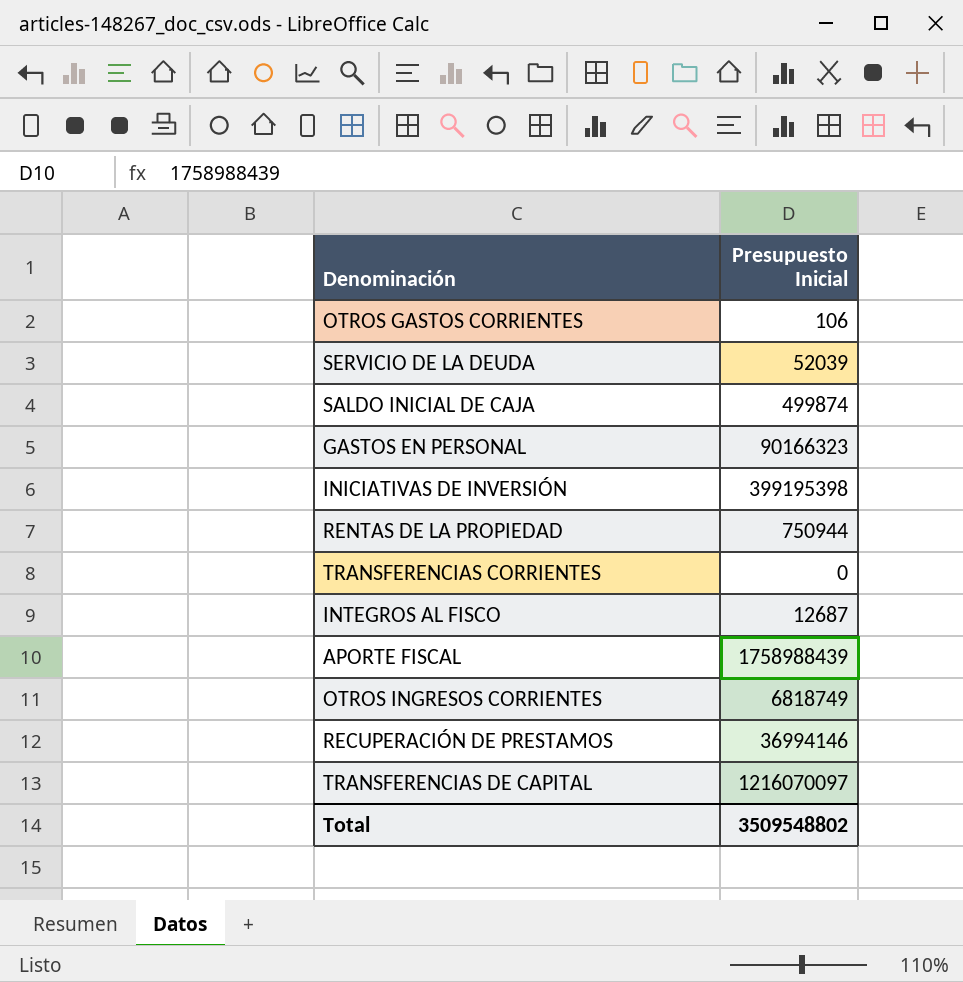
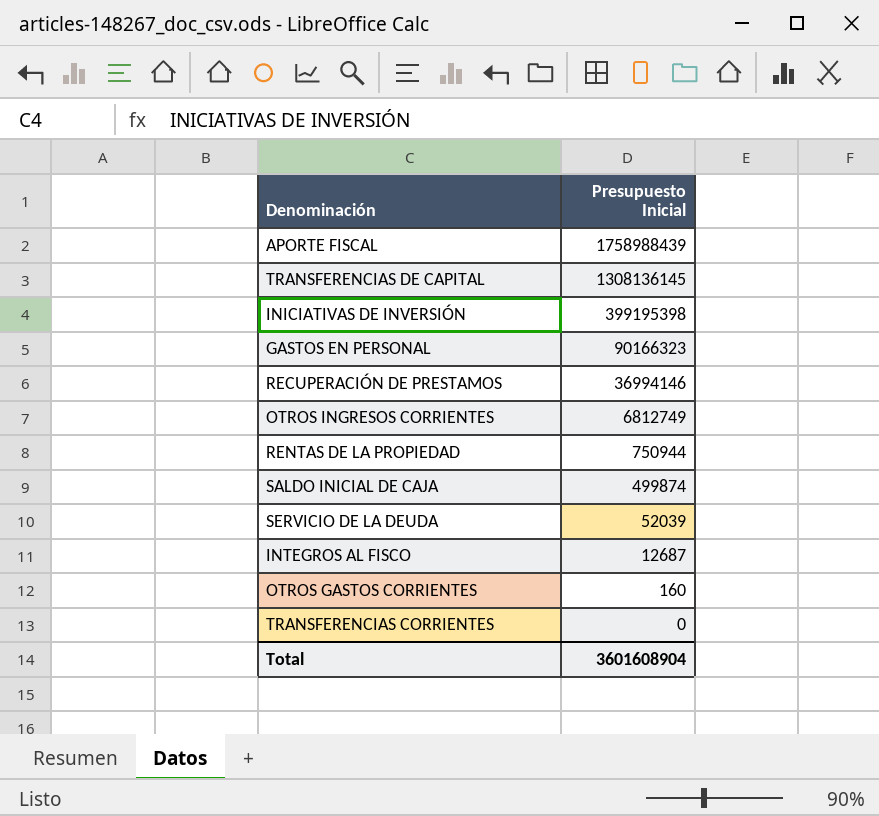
row order: none -> Presupuesto Inicial descending
TRANSFERENCIAS DE CAPITAL | Presupuesto Inicial: 1216070097 -> 1308136145
OTROS INGRESOS CORRIENTES | Presupuesto Inicial: 6818749 -> 6812749
OTROS GASTOS CORRIENTES | Presupuesto Inicial: 106 -> 160
Total | Presupuesto Inicial: 3509548802 -> 3601608904

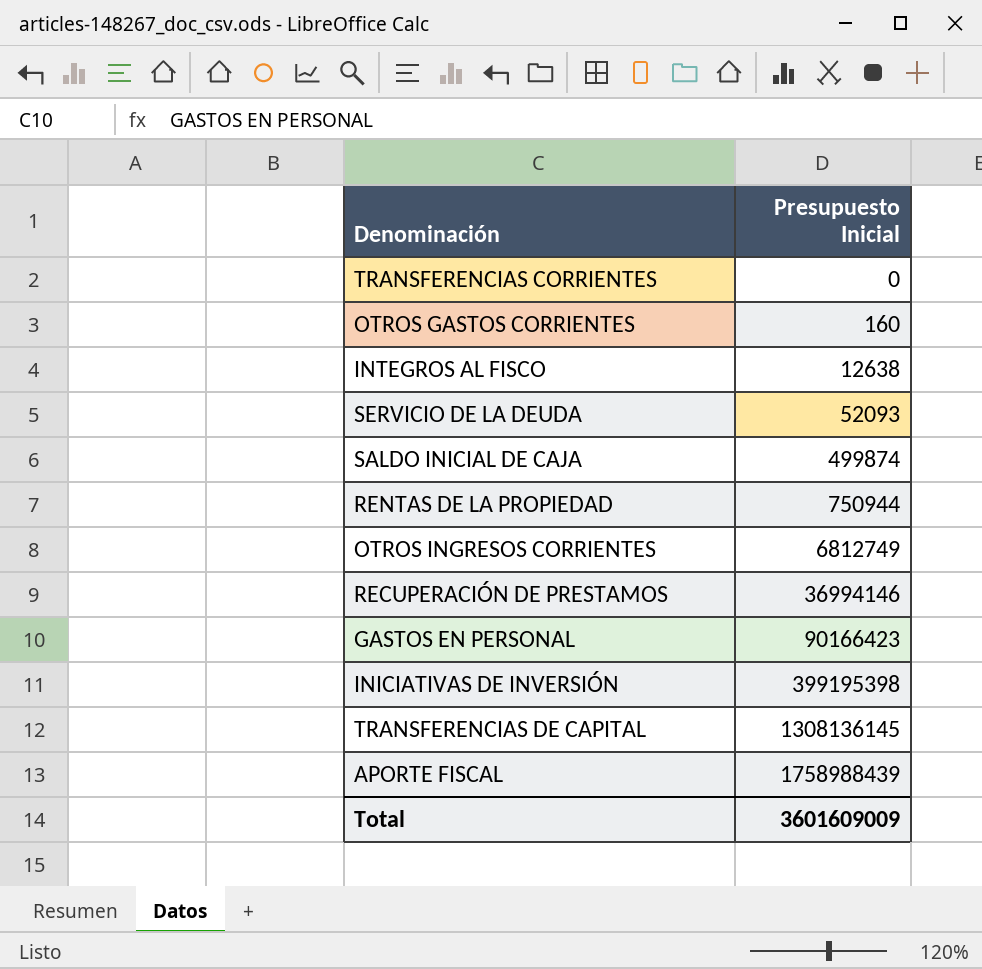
row order: Presupuesto Inicial descending -> Presupuesto Inicial ascending
INTEGROS AL FISCO | Presupuesto Inicial: 12687 -> 12638
SERVICIO DE LA DEUDA | Presupuesto Inicial: 52039 -> 52093
GASTOS EN PERSONAL | Presupuesto Inicial: 90166323 -> 90166423
Total | Presupuesto Inicial: 3601608904 -> 3601609009

